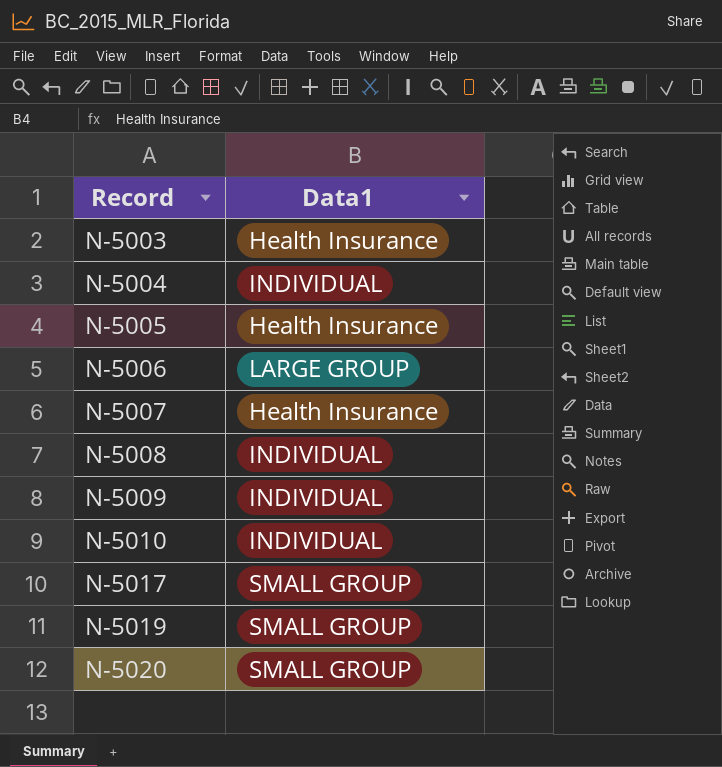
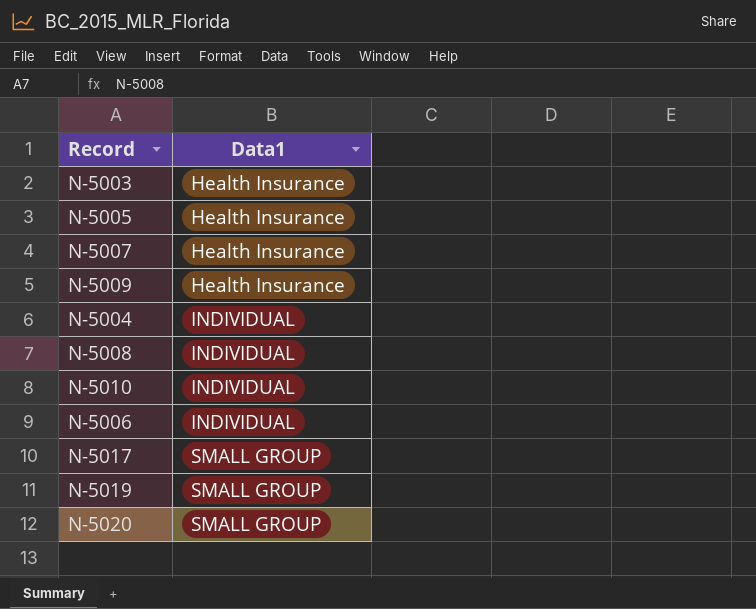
row order: Record ascending -> Data1 ascending
N-5009 | Data1: INDIVIDUAL -> Health Insurance
N-5006 | Data1: LARGE GROUP -> INDIVIDUAL

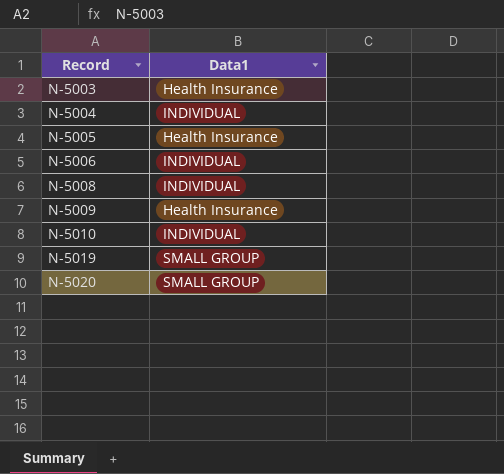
row order: Data1 ascending -> Record ascending
row N-5007: Health Insurance -> none
row N-5017: SMALL GROUP -> none

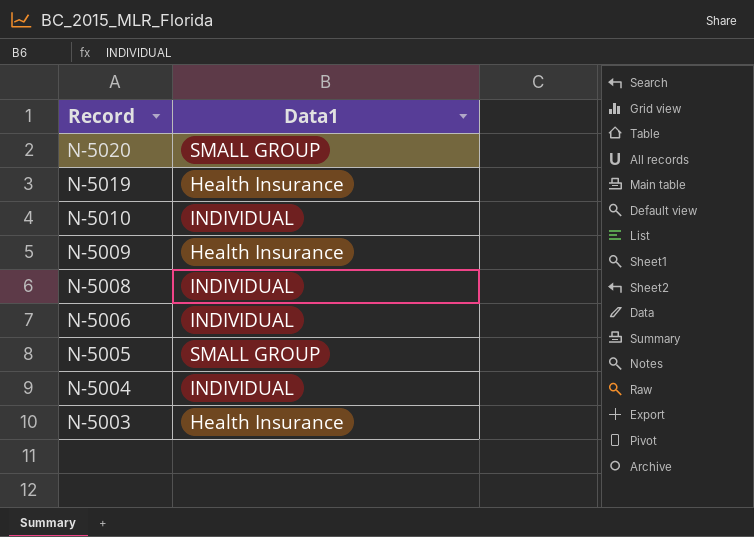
row order: Record ascending -> Record descending
N-5019 | Data1: SMALL GROUP -> Health Insurance
N-5005 | Data1: Health Insurance -> SMALL GROUP

